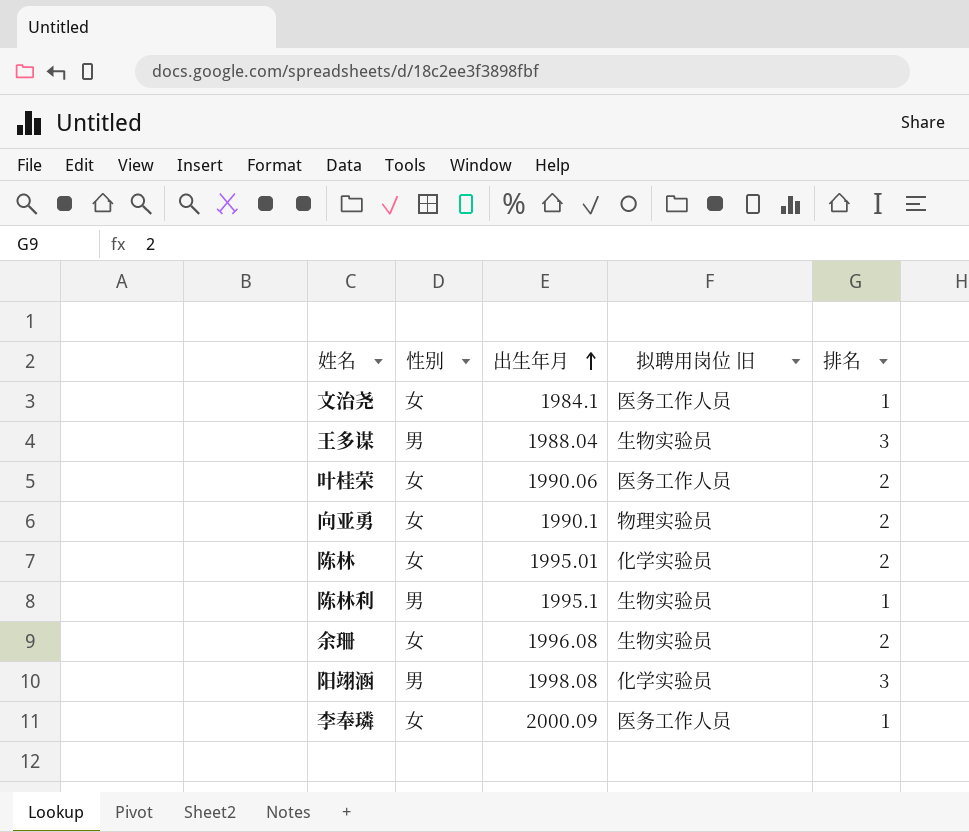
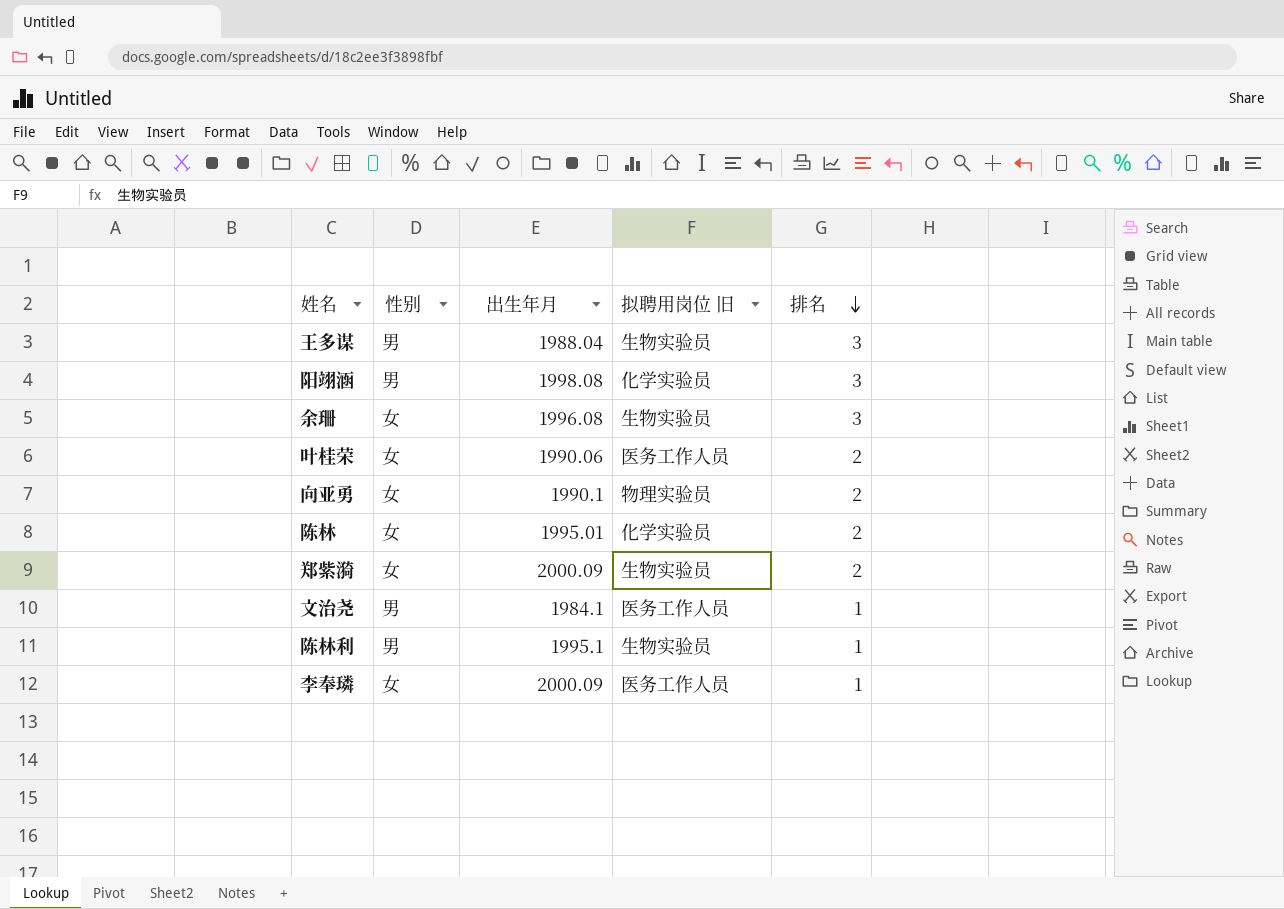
row order: 出生年月 ascending -> 排名 descending
余珊 | 排名: 2 -> 3
row 郑紫漪: none -> 女 | 2000.09 | 生物实验员 | 2
文治尧 | 性别: 女 -> 男

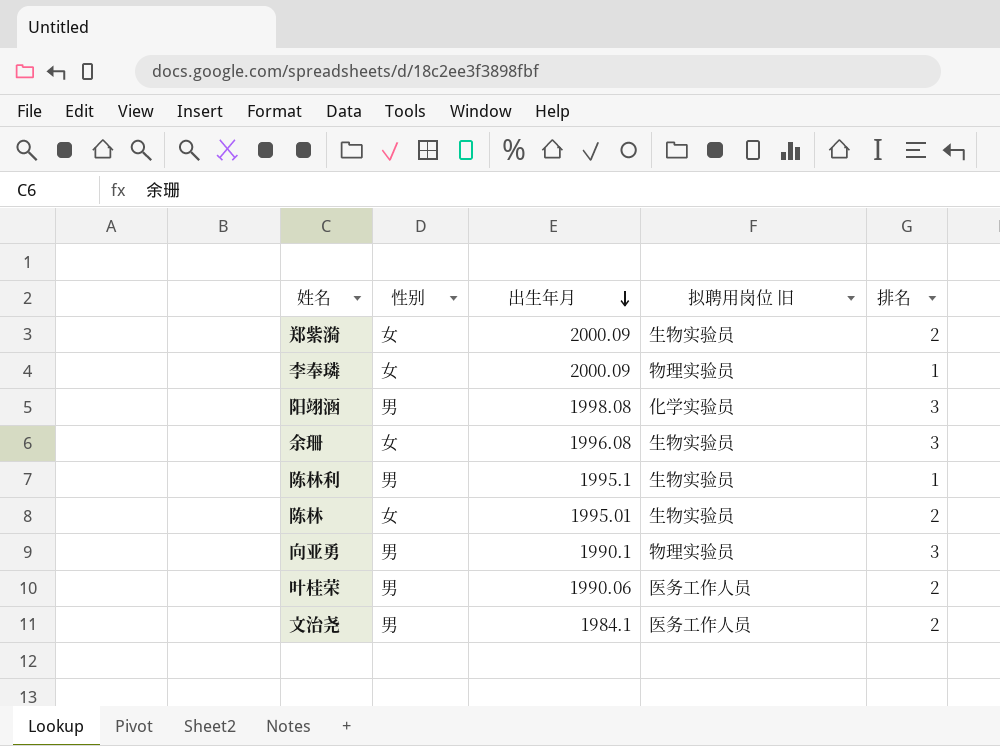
row order: 排名 descending -> 出生年月 descending
row 王多谋: 男 | 1988.04 | 生物实验员 | 3 -> none
李奉璘 | 拟聘用岗位 旧: 医务工作人员 -> 物理实验员
陈林 | 拟聘用岗位 旧: 化学实验员 -> 生物实验员
向亚勇 | 性别: 女 -> 男
向亚勇 | 排名: 2 -> 3
叶桂荣 | 性别: 女 -> 男
文治尧 | 排名: 1 -> 2

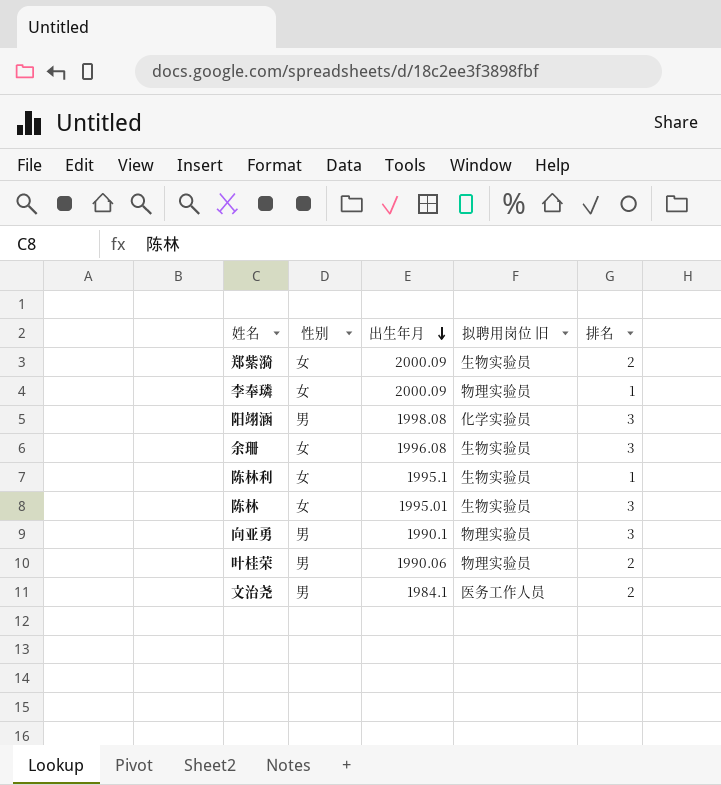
陈林利 | 性别: 男 -> 女
陈林 | 排名: 2 -> 3
叶桂荣 | 拟聘用岗位 旧: 医务工作人员 -> 物理实验员

